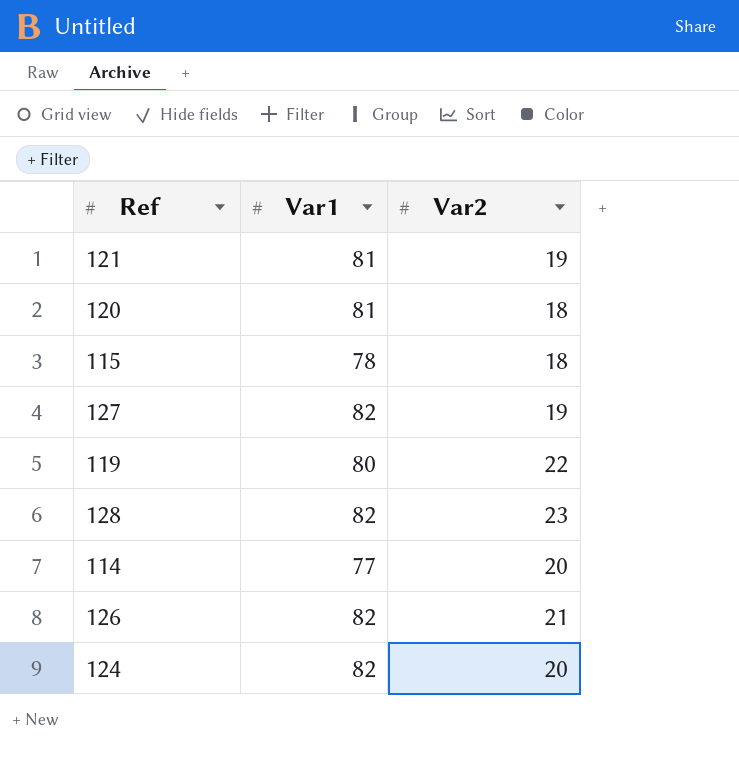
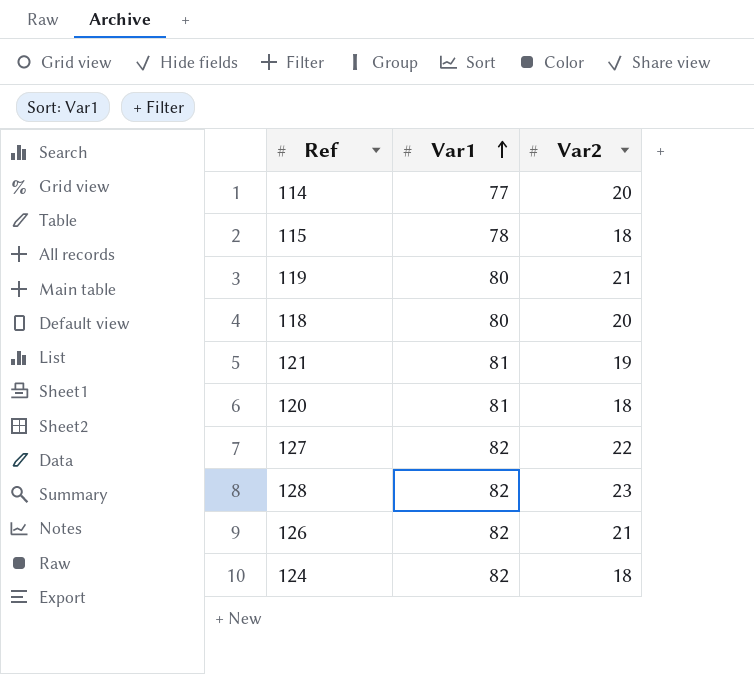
row order: none -> Var1 ascending
119 | Var2: 22 -> 21
row 118: none -> 80 | 20
127 | Var2: 19 -> 22
124 | Var2: 20 -> 18

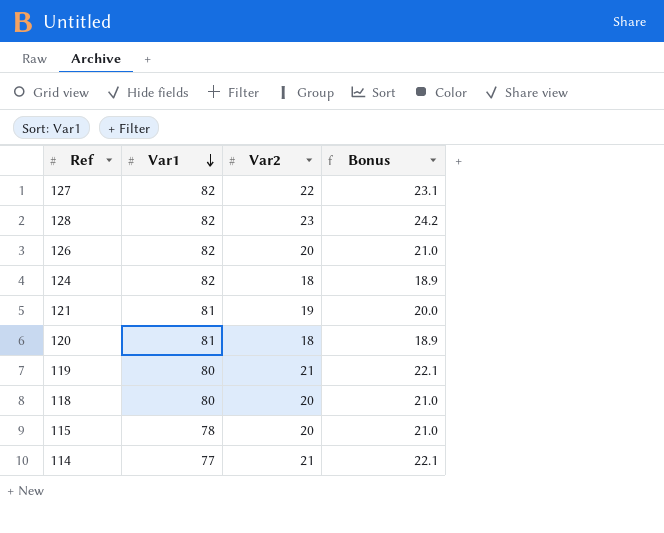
row order: Var1 ascending -> Var1 descending
column Bonus | formula: none -> [Var2] * 1.05
126 | Var2: 21 -> 20
115 | Var2: 18 -> 20
114 | Var2: 20 -> 21

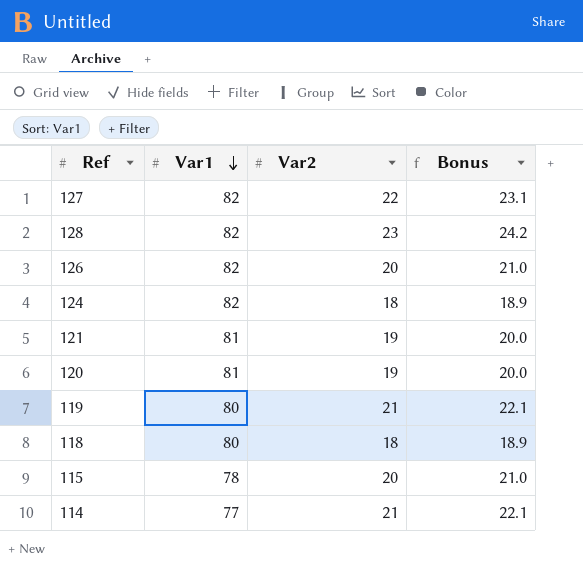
120 | Var2: 18 -> 19
120 | Bonus: 18.9 -> 20.0
118 | Var2: 20 -> 18
118 | Bonus: 21.0 -> 18.9

